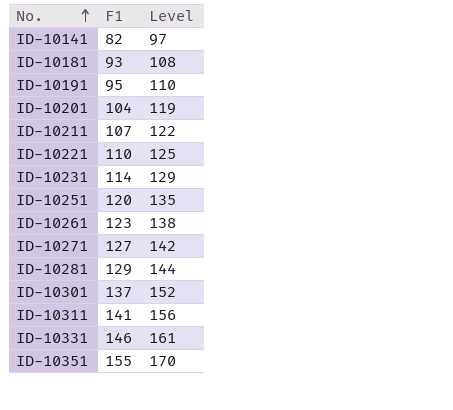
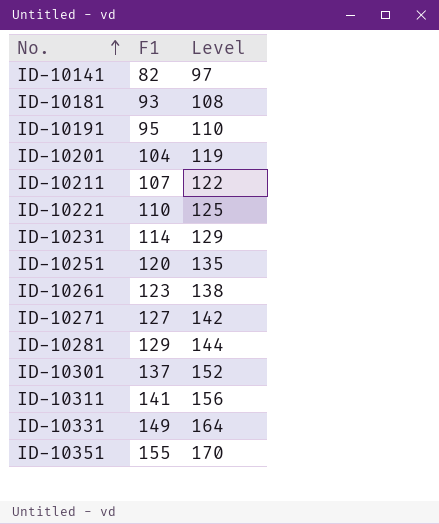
ID-10331 | F1: 146 -> 149
ID-10331 | Level: 161 -> 164

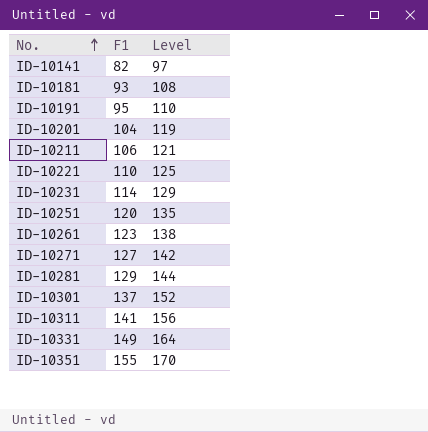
ID-10211 | F1: 107 -> 106
ID-10211 | Level: 122 -> 121

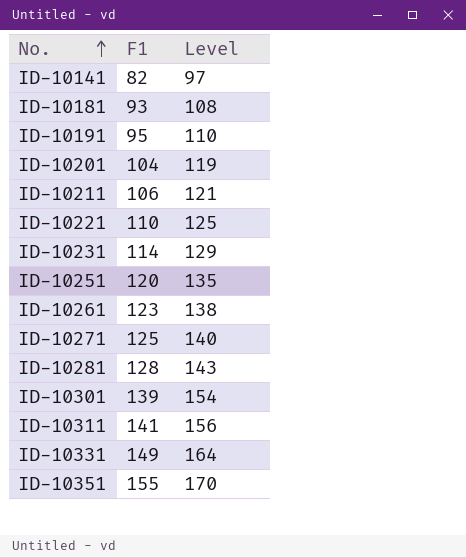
ID-10271 | F1: 127 -> 125
ID-10271 | Level: 142 -> 140
ID-10281 | F1: 129 -> 128
ID-10281 | Level: 144 -> 143
ID-10301 | F1: 137 -> 139
ID-10301 | Level: 152 -> 154

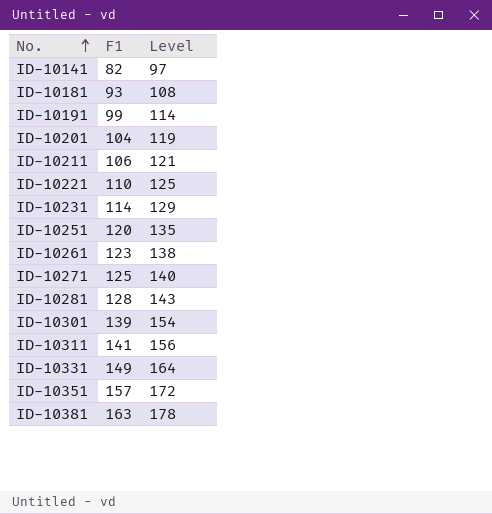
ID-10191 | F1: 95 -> 99
ID-10191 | Level: 110 -> 114
ID-10351 | F1: 155 -> 157
ID-10351 | Level: 170 -> 172
row ID-10381: none -> 163 | 178

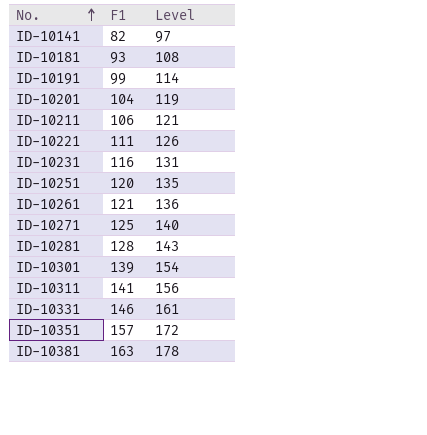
ID-10221 | F1: 110 -> 111
ID-10221 | Level: 125 -> 126
ID-10231 | F1: 114 -> 116
ID-10231 | Level: 129 -> 131
ID-10261 | F1: 123 -> 121
ID-10261 | Level: 138 -> 136
ID-10331 | F1: 149 -> 146
ID-10331 | Level: 164 -> 161

